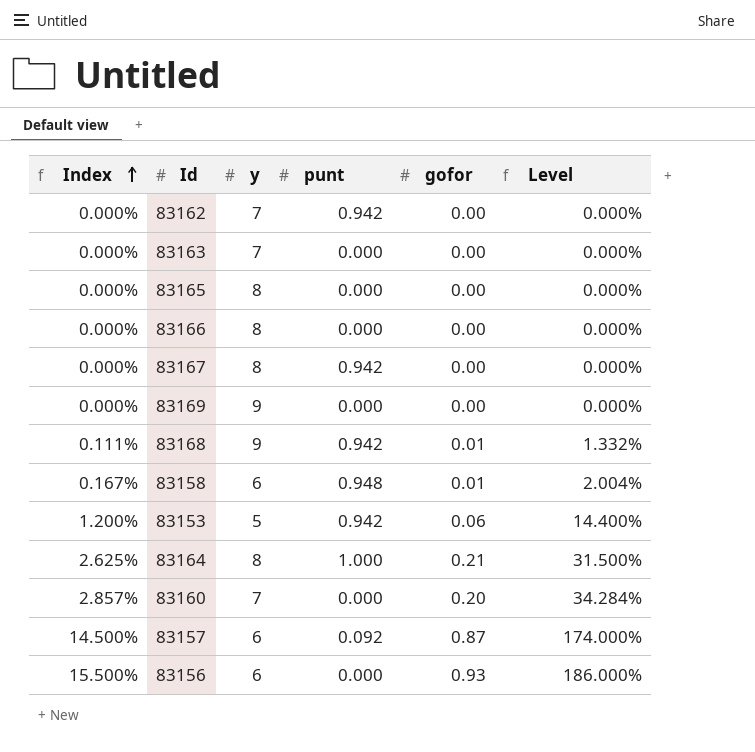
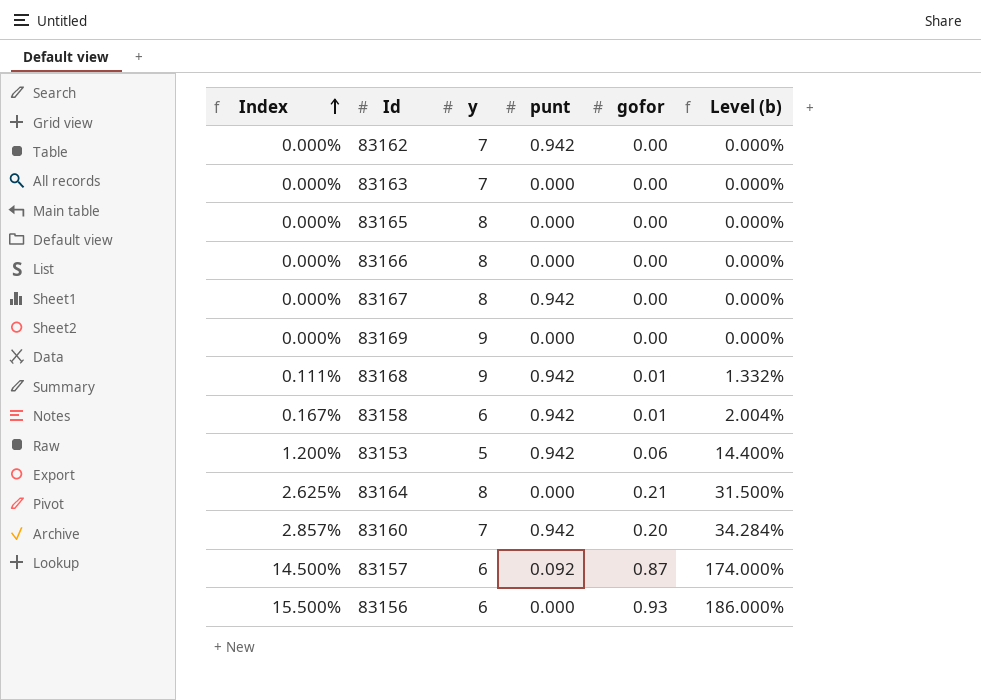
column name: Level -> Level (b)
83158 | punt: 0.948 -> 0.942
83164 | punt: 1.000 -> 0.000
83160 | punt: 0.000 -> 0.942

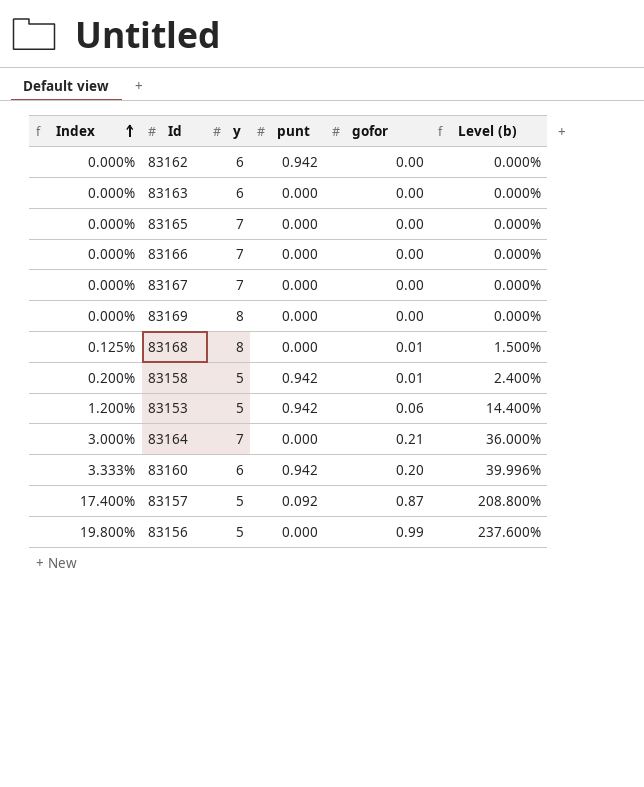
83162 | y: 7 -> 6
83163 | y: 7 -> 6
83165 | y: 8 -> 7
83166 | y: 8 -> 7
83167 | y: 8 -> 7
83167 | punt: 0.942 -> 0.000
83169 | y: 9 -> 8
83168 | Index: 0.111% -> 0.125%
83168 | y: 9 -> 8
83168 | punt: 0.942 -> 0.000
83168 | Level (b): 1.332% -> 1.500%
83158 | Index: 0.167% -> 0.200%
83158 | y: 6 -> 5
83158 | Level (b): 2.004% -> 2.400%
83164 | Index: 2.625% -> 3.000%
83164 | y: 8 -> 7
83164 | Level (b): 31.500% -> 36.000%
83160 | Index: 2.857% -> 3.333%
83160 | y: 7 -> 6
83160 | Level (b): 34.284% -> 39.996%
83157 | Index: 14.500% -> 17.400%
83157 | y: 6 -> 5
83157 | Level (b): 174.000% -> 208.800%
83156 | Index: 15.500% -> 19.800%
83156 | y: 6 -> 5
83156 | gofor: 0.93 -> 0.99
83156 | Level (b): 186.000% -> 237.600%

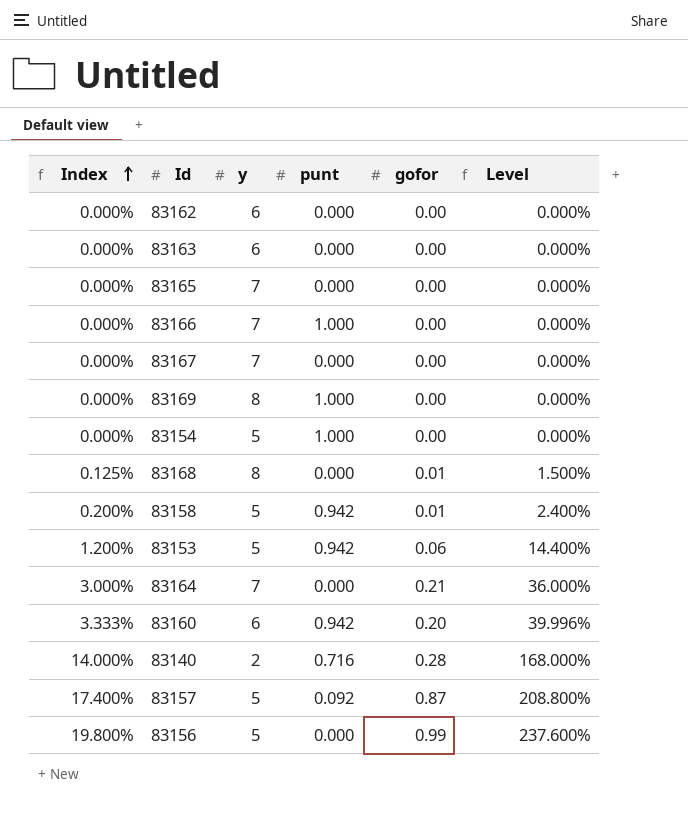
column name: Level (b) -> Level
83162 | punt: 0.942 -> 0.000
83166 | punt: 0.000 -> 1.000
83169 | punt: 0.000 -> 1.000
row 83154: none -> 0.000% | 5 | 1.000 | 0.00 | 0.000%
row 83140: none -> 14.000% | 2 | 0.716 | 0.28 | 168.000%

